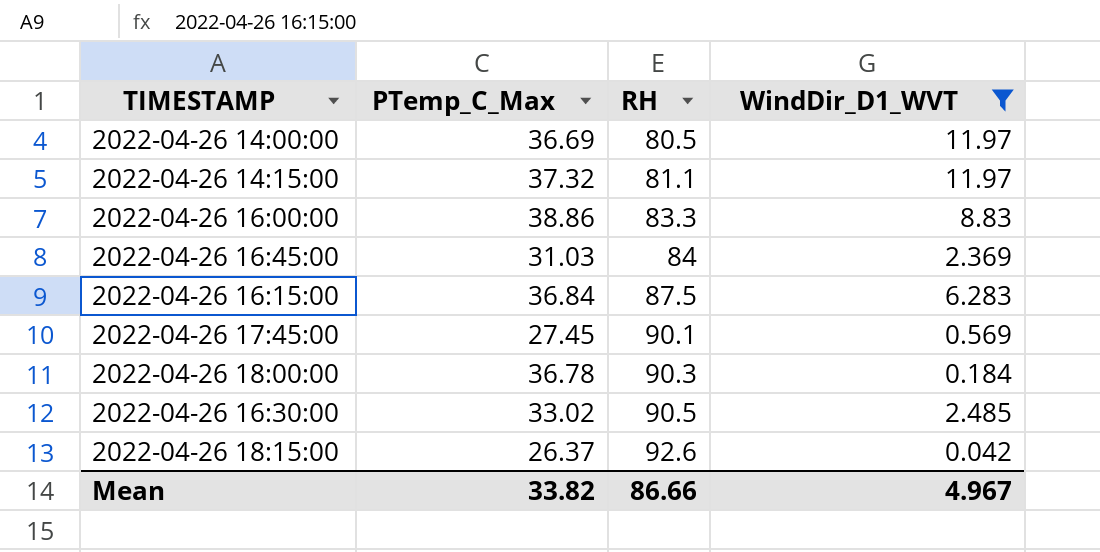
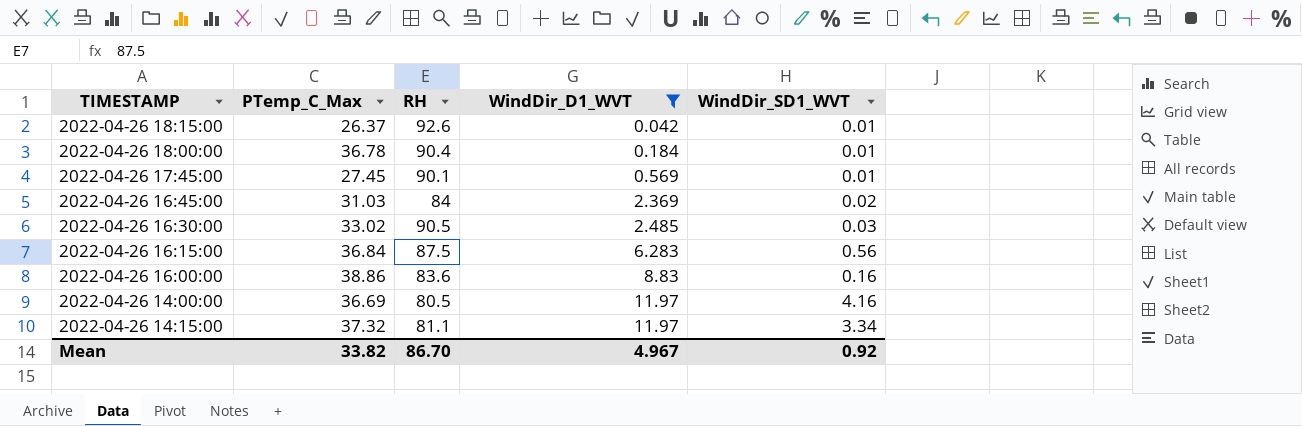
row order: RH ascending -> WindDir_D1_WVT ascending
column WindDir_SD1_WVT | position: none -> 5
2022-04-26 18:00:00 | RH: 90.3 -> 90.4
2022-04-26 16:00:00 | RH: 83.3 -> 83.6
Mean | RH: 86.66 -> 86.70

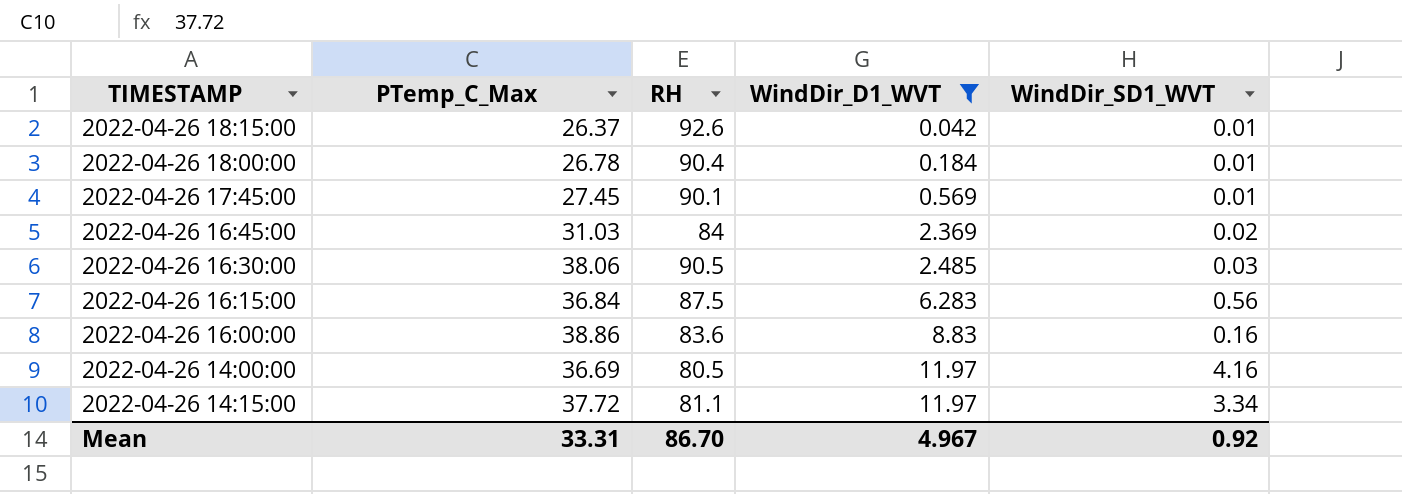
2022-04-26 18:00:00 | PTemp_C_Max: 36.78 -> 26.78
2022-04-26 16:30:00 | PTemp_C_Max: 33.02 -> 38.06
2022-04-26 14:15:00 | PTemp_C_Max: 37.32 -> 37.72
Mean | PTemp_C_Max: 33.82 -> 33.31

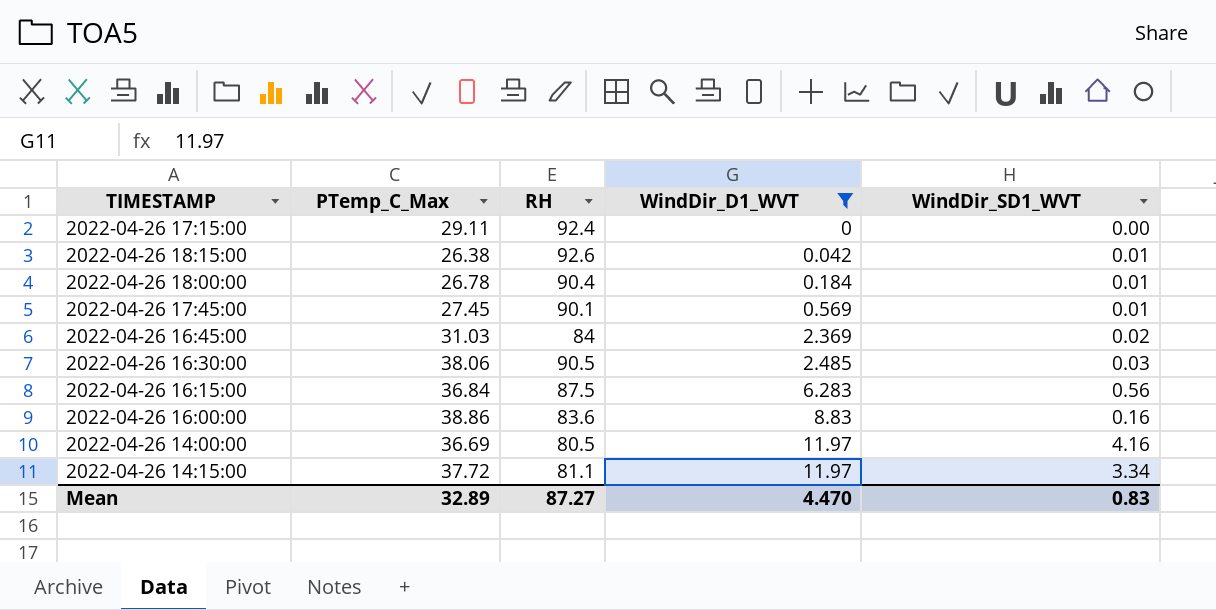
row 2022-04-26 17:15:00: none -> 29.11 | 92.4 | 0 | 0.00
2022-04-26 18:15:00 | PTemp_C_Max: 26.37 -> 26.38
Mean | PTemp_C_Max: 33.31 -> 32.89
Mean | RH: 86.70 -> 87.27
Mean | WindDir_D1_WVT: 4.967 -> 4.470
Mean | WindDir_SD1_WVT: 0.92 -> 0.83

